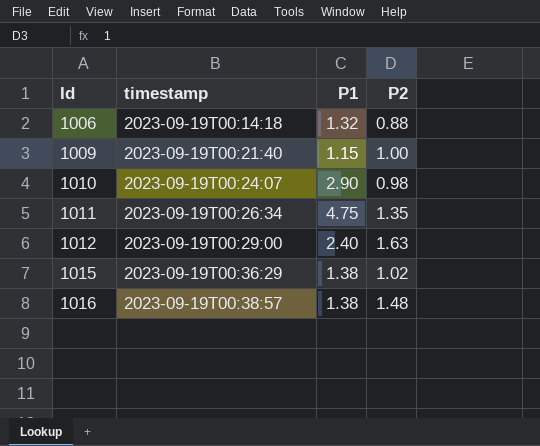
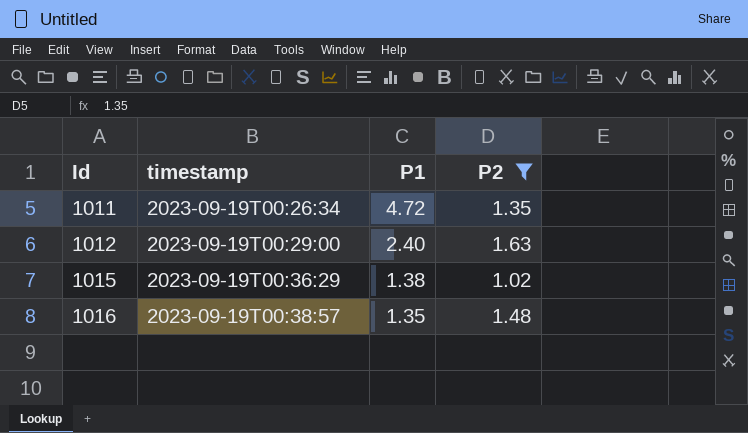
filter: none -> P2 >= 1.02
1011 | P1: 4.75 -> 4.72
1016 | P1: 1.38 -> 1.35

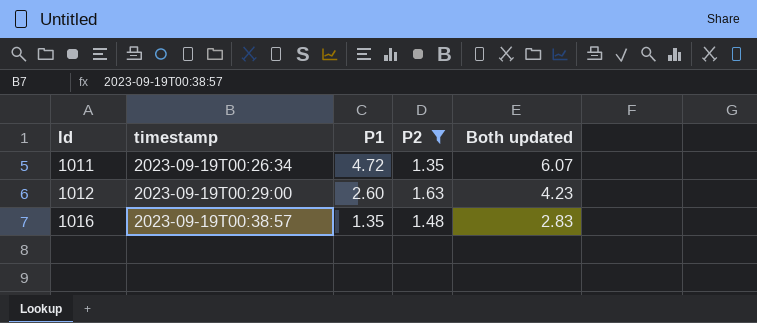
column Both updated | formula: none -> [P1] + [P2]
row 1015: 2023-09-19T00:36:29 | 1.38 | 1.02 -> none
1012 | P1: 2.40 -> 2.60

